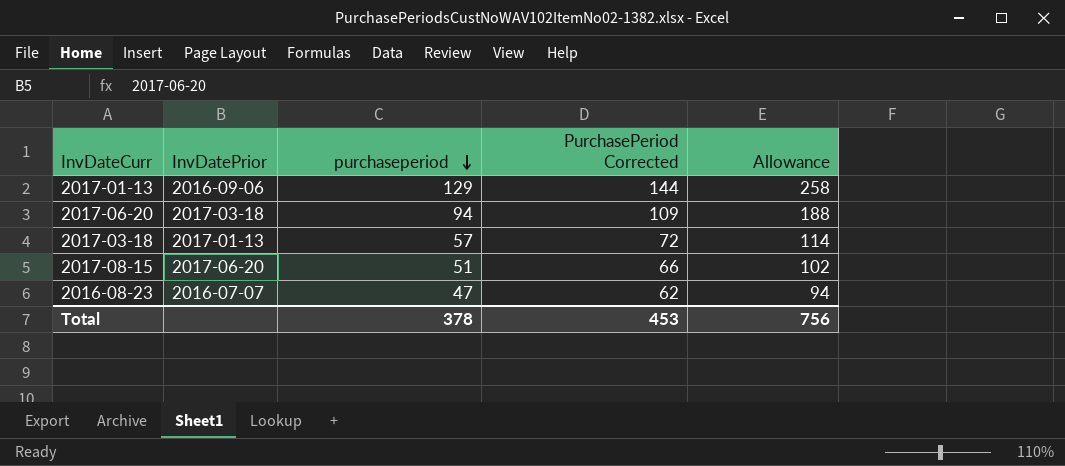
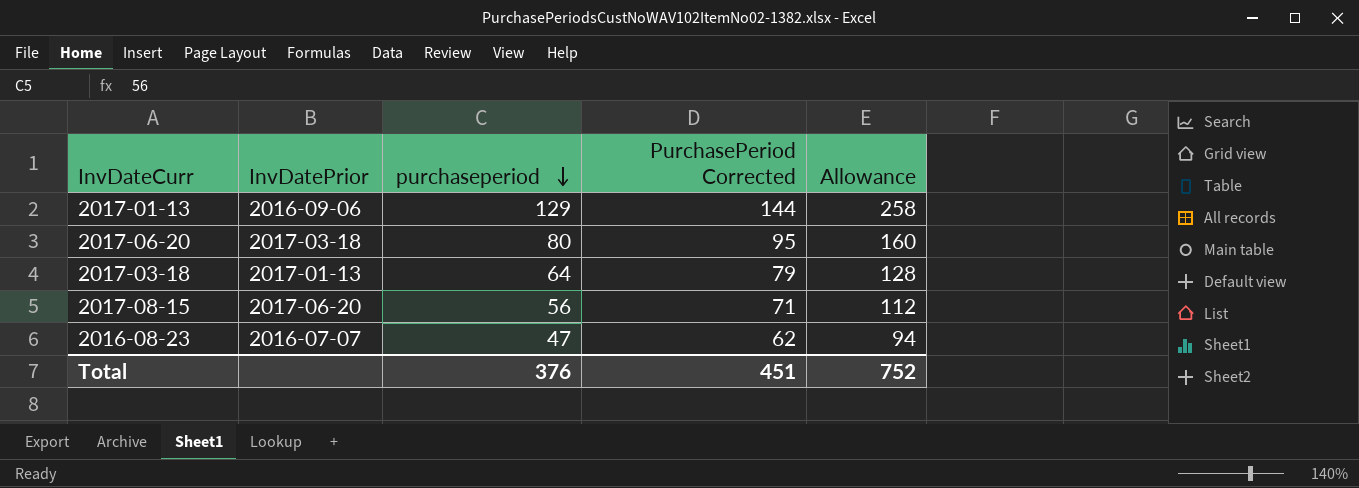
2017-06-20 | purchaseperiod: 94 -> 80
2017-06-20 | PurchasePeriod Corrected: 109 -> 95
2017-06-20 | Allowance: 188 -> 160
2017-03-18 | purchaseperiod: 57 -> 64
2017-03-18 | PurchasePeriod Corrected: 72 -> 79
2017-03-18 | Allowance: 114 -> 128
2017-08-15 | purchaseperiod: 51 -> 56
2017-08-15 | PurchasePeriod Corrected: 66 -> 71
2017-08-15 | Allowance: 102 -> 112
Total | purchaseperiod: 378 -> 376
Total | PurchasePeriod Corrected: 453 -> 451
Total | Allowance: 756 -> 752

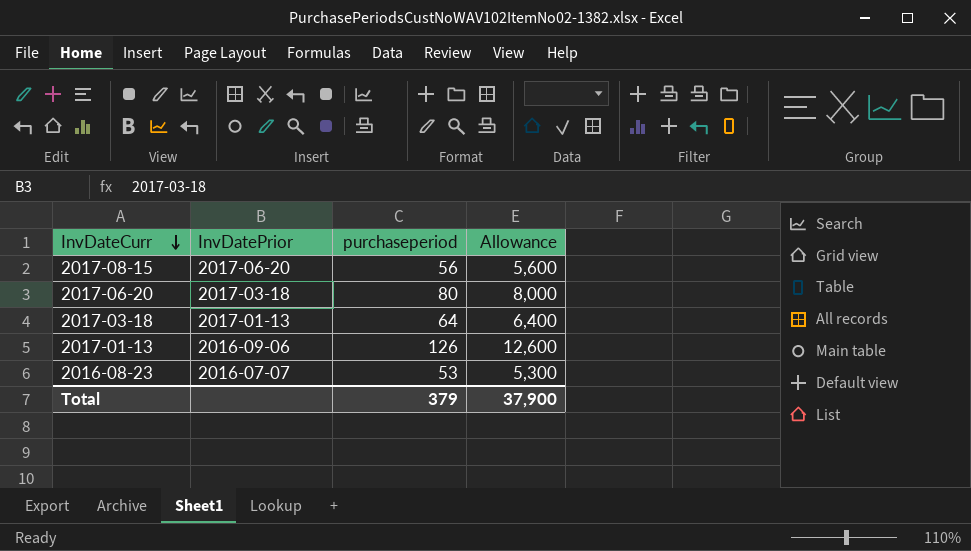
row order: purchaseperiod descending -> InvDateCurr descending
column PurchasePeriod Corrected | formula: [purchaseperiod] + 15 -> none
column Allowance | formula: [purchaseperiod] * 2 -> [purchaseperiod] * 100
2017-01-13 | purchaseperiod: 129 -> 126
2016-08-23 | purchaseperiod: 47 -> 53
Total | purchaseperiod: 376 -> 379
Total | Allowance: 752 -> 37,900

